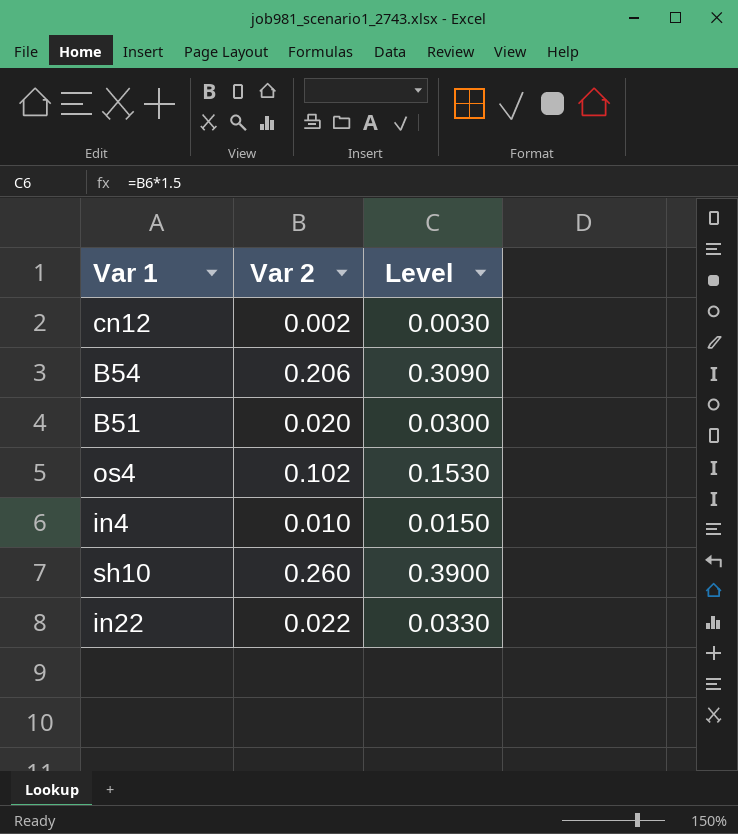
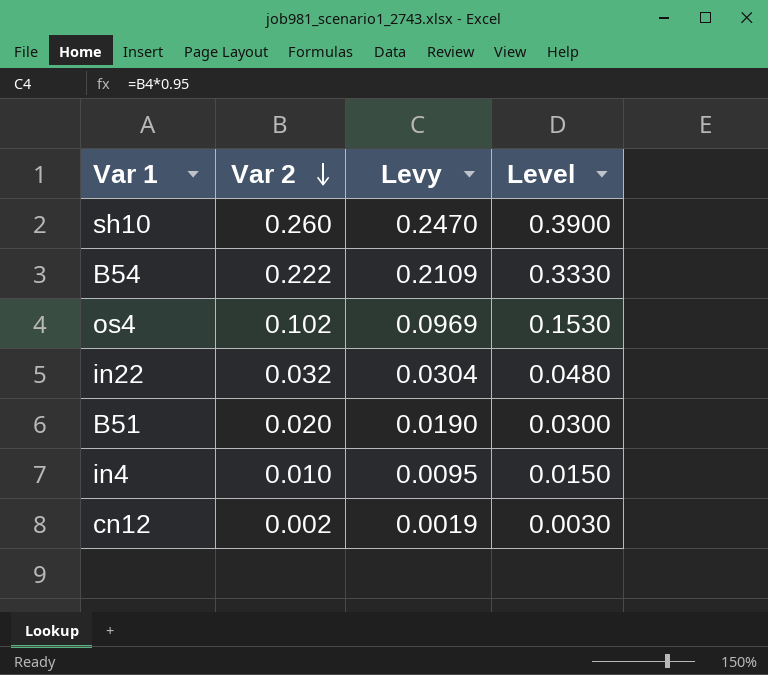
row order: none -> Var 2 descending
column Levy | formula: none -> [Var 2] * 0.95
B54 | Var 2: 0.206 -> 0.222
B54 | Level: 0.3090 -> 0.3330
in22 | Var 2: 0.022 -> 0.032
in22 | Level: 0.0330 -> 0.0480

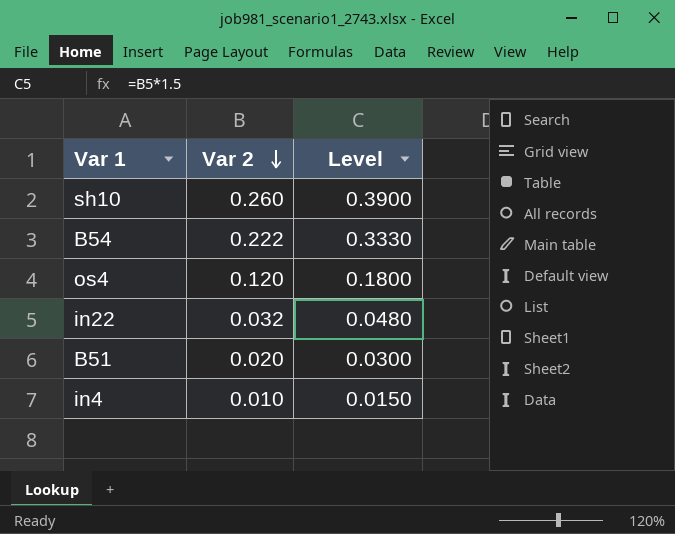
column Levy | formula: [Var 2] * 0.95 -> none
row cn12: 0.002 | 0.0019 | 0.0030 -> none
os4 | Var 2: 0.102 -> 0.120
os4 | Level: 0.1530 -> 0.1800

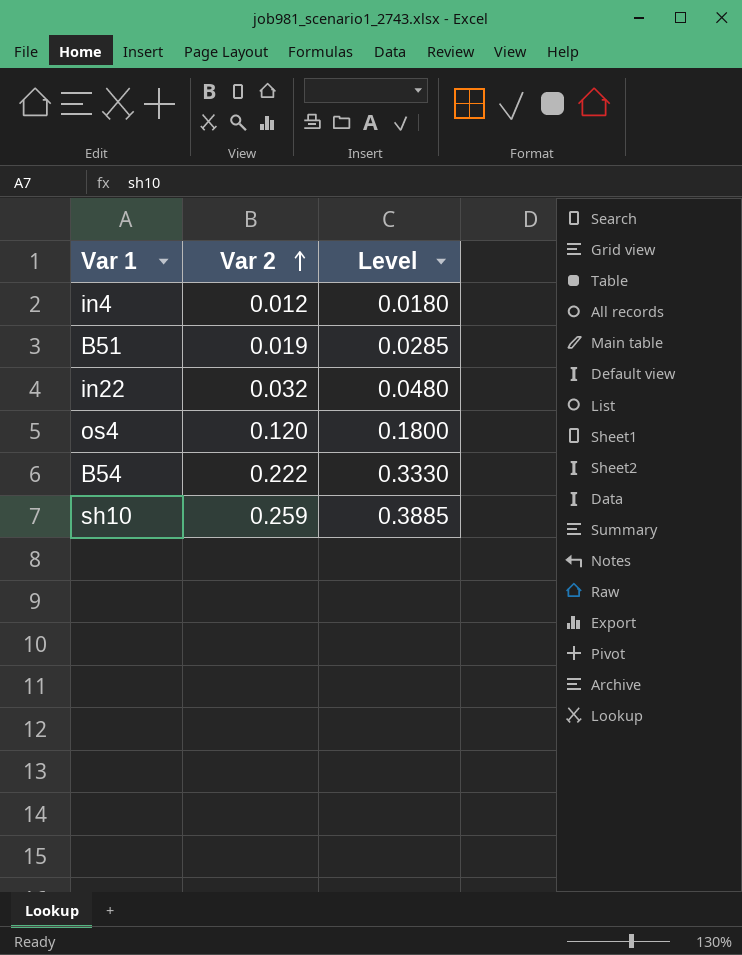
row order: Var 2 descending -> Var 2 ascending
in4 | Var 2: 0.010 -> 0.012
in4 | Level: 0.0150 -> 0.0180
B51 | Var 2: 0.020 -> 0.019
B51 | Level: 0.0300 -> 0.0285
sh10 | Var 2: 0.260 -> 0.259
sh10 | Level: 0.3900 -> 0.3885

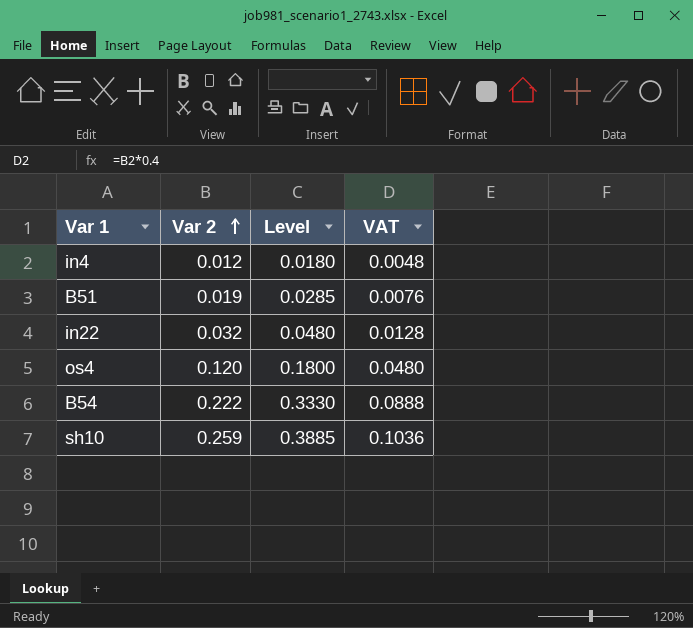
column VAT | formula: none -> [Var 2] * 0.4

